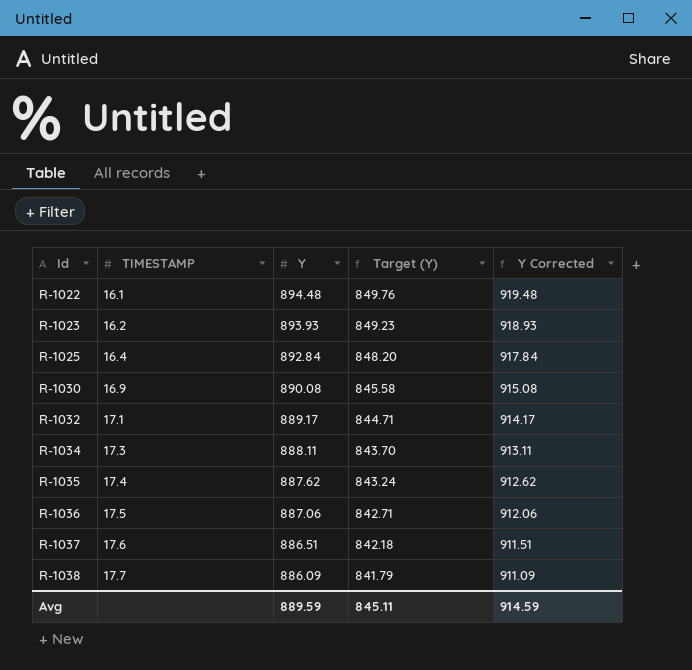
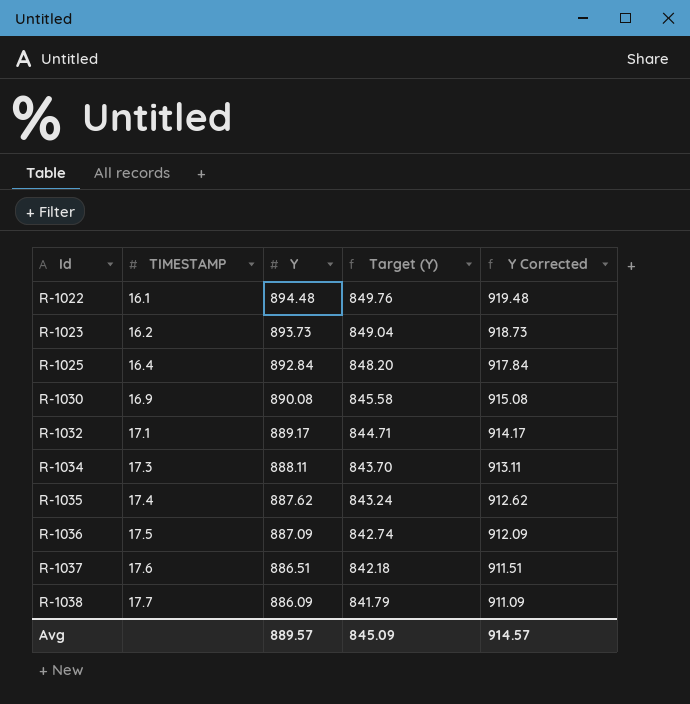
R-1023 | Y: 893.93 -> 893.73
R-1023 | Target (Y): 849.23 -> 849.04
R-1023 | Y Corrected: 918.93 -> 918.73
R-1036 | Y: 887.06 -> 887.09
R-1036 | Target (Y): 842.71 -> 842.74
R-1036 | Y Corrected: 912.06 -> 912.09
Avg | Y: 889.59 -> 889.57
Avg | Target (Y): 845.11 -> 845.09
Avg | Y Corrected: 914.59 -> 914.57

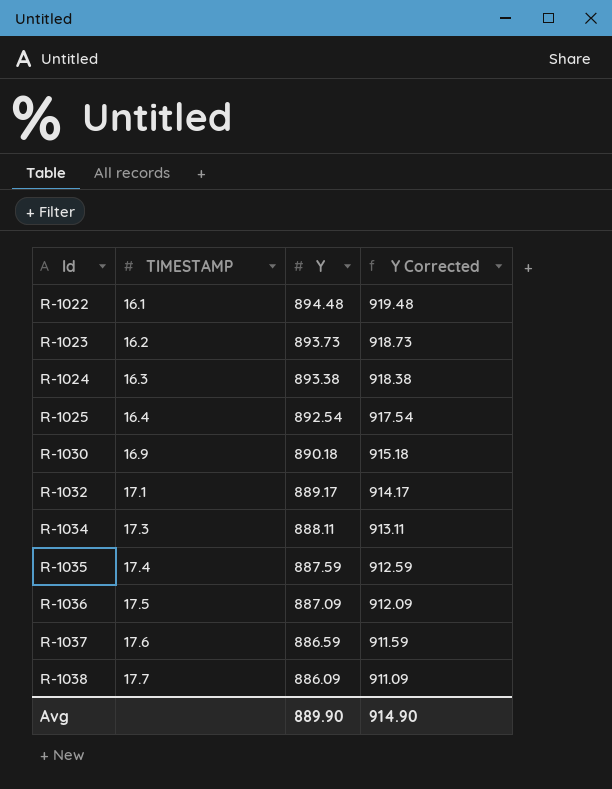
column Target (Y) | formula: [Y] * 0.95 -> none
row R-1024: none -> 16.3 | 893.38 | 918.38
R-1025 | Y: 892.84 -> 892.54
R-1025 | Y Corrected: 917.84 -> 917.54
R-1030 | Y: 890.08 -> 890.18
R-1030 | Y Corrected: 915.08 -> 915.18
R-1035 | Y: 887.62 -> 887.59
R-1035 | Y Corrected: 912.62 -> 912.59
R-1037 | Y: 886.51 -> 886.59
R-1037 | Y Corrected: 911.51 -> 911.59
Avg | Y: 889.57 -> 889.90
Avg | Y Corrected: 914.57 -> 914.90

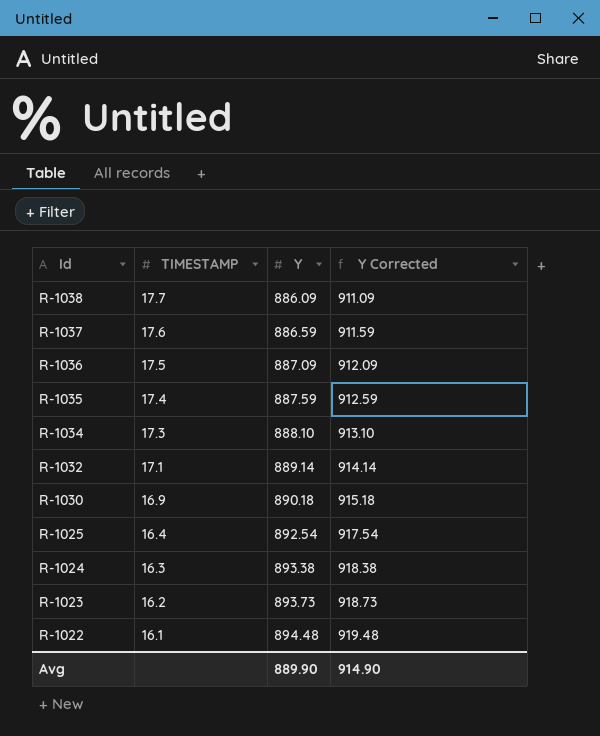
row order: Id ascending -> Id descending
R-1034 | Y: 888.11 -> 888.10
R-1034 | Y Corrected: 913.11 -> 913.10
R-1032 | Y: 889.17 -> 889.14
R-1032 | Y Corrected: 914.17 -> 914.14

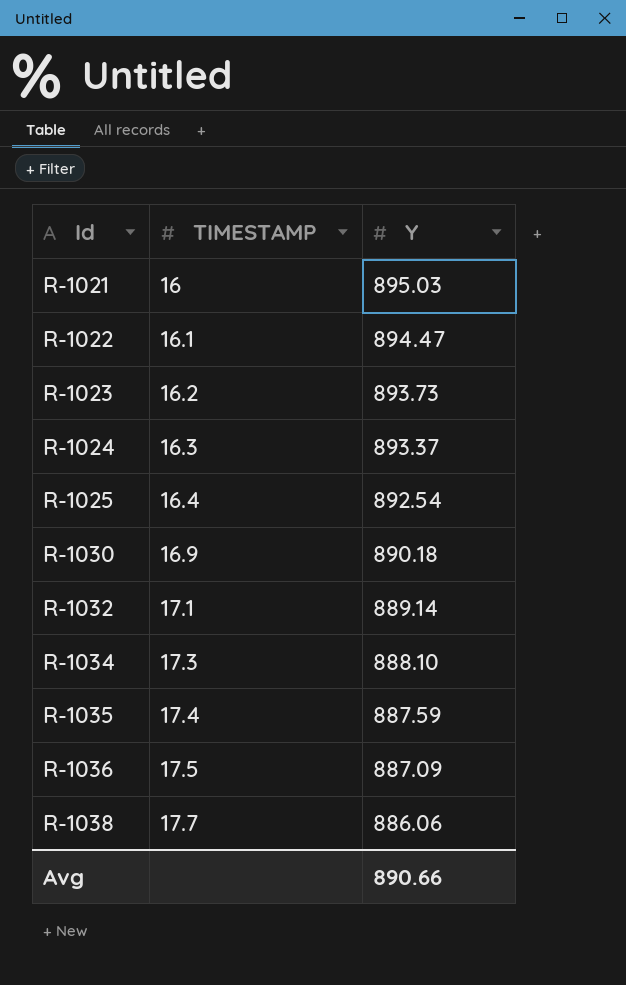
row order: Id descending -> Id ascending
column Y Corrected | formula: [Y] + 25 -> none
row R-1037: 17.6 | 886.59 | 911.59 -> none
row R-1021: none -> 16 | 895.03
R-1022 | Y: 894.48 -> 894.47
R-1024 | Y: 893.38 -> 893.37
R-1038 | Y: 886.09 -> 886.06
Avg | Y: 889.90 -> 890.66

